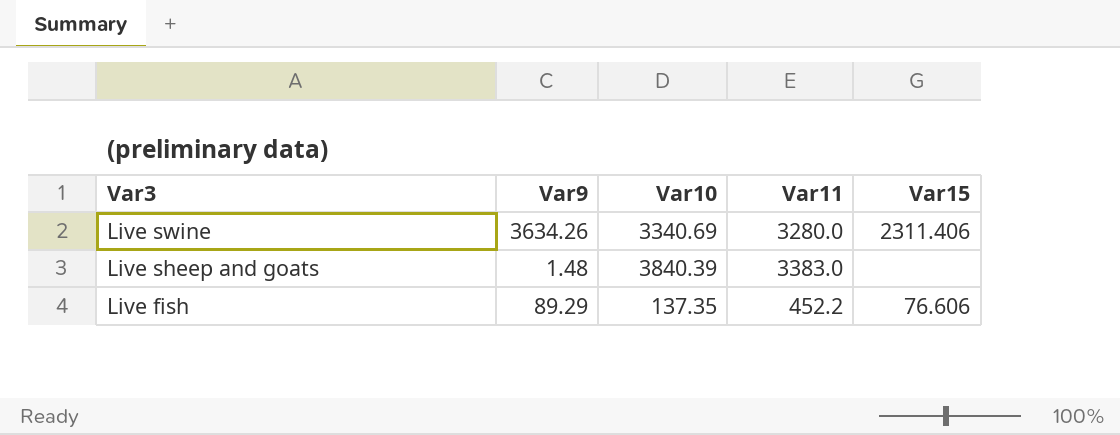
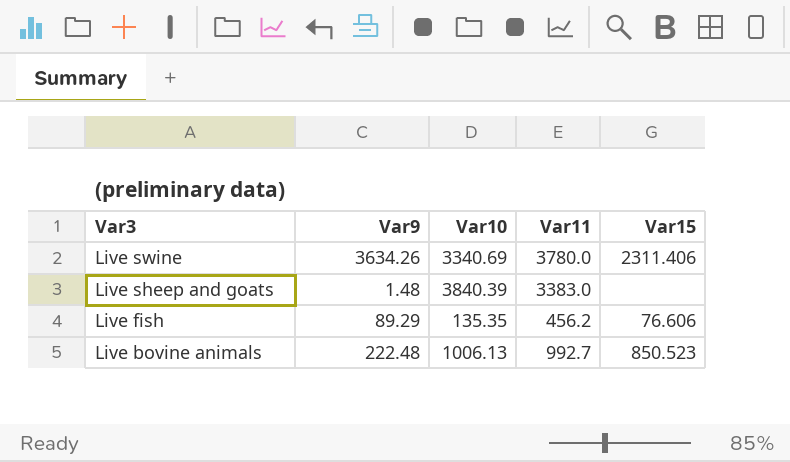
Live swine | Var11: 3280.0 -> 3780.0
Live fish | Var10: 137.35 -> 135.35
Live fish | Var11: 452.2 -> 456.2
row Live bovine animals: none -> 222.48 | 1006.13 | 992.7 | 850.523

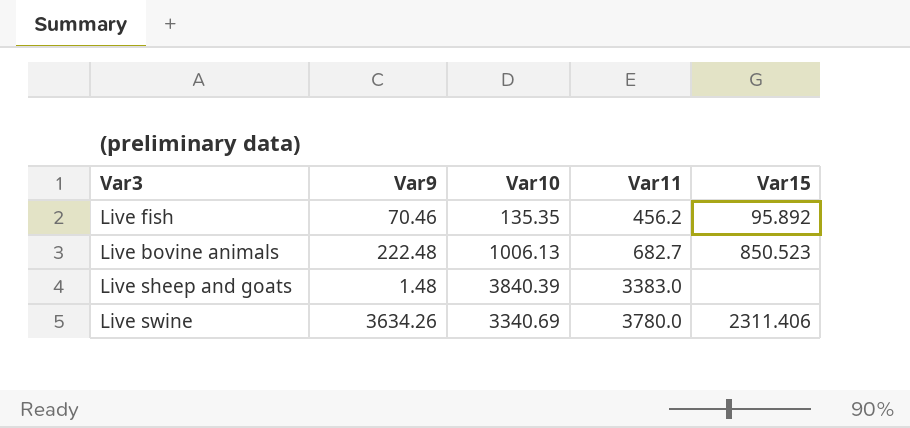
row order: Var3 descending -> Var11 ascending
Live fish | Var9: 89.29 -> 70.46
Live fish | Var15: 76.606 -> 95.892
Live bovine animals | Var11: 992.7 -> 682.7

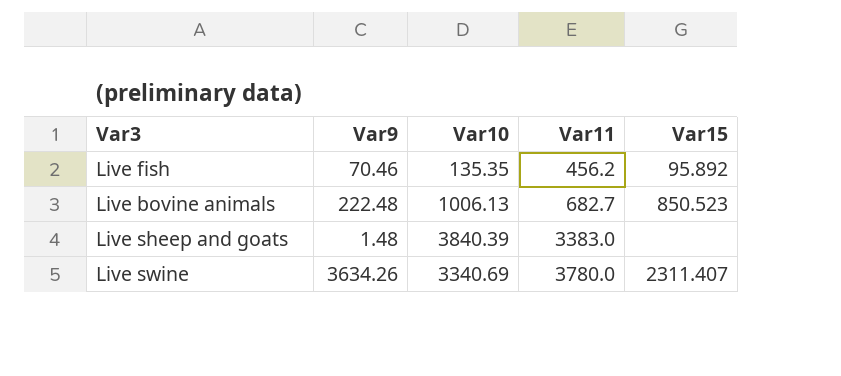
Live swine | Var15: 2311.406 -> 2311.407

